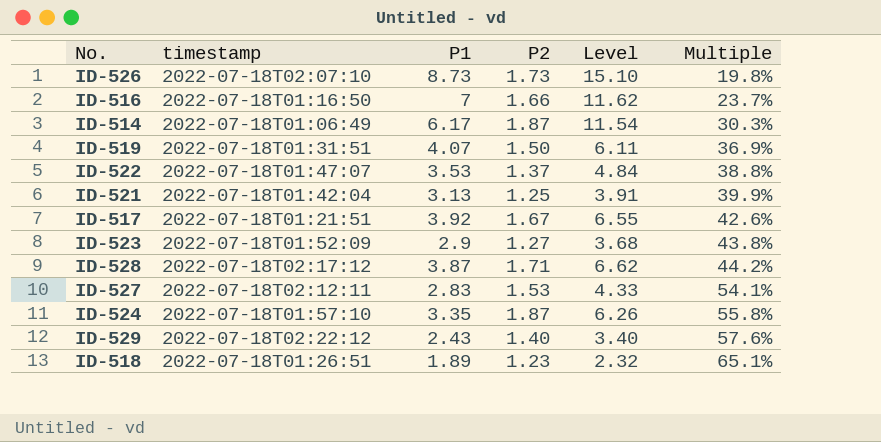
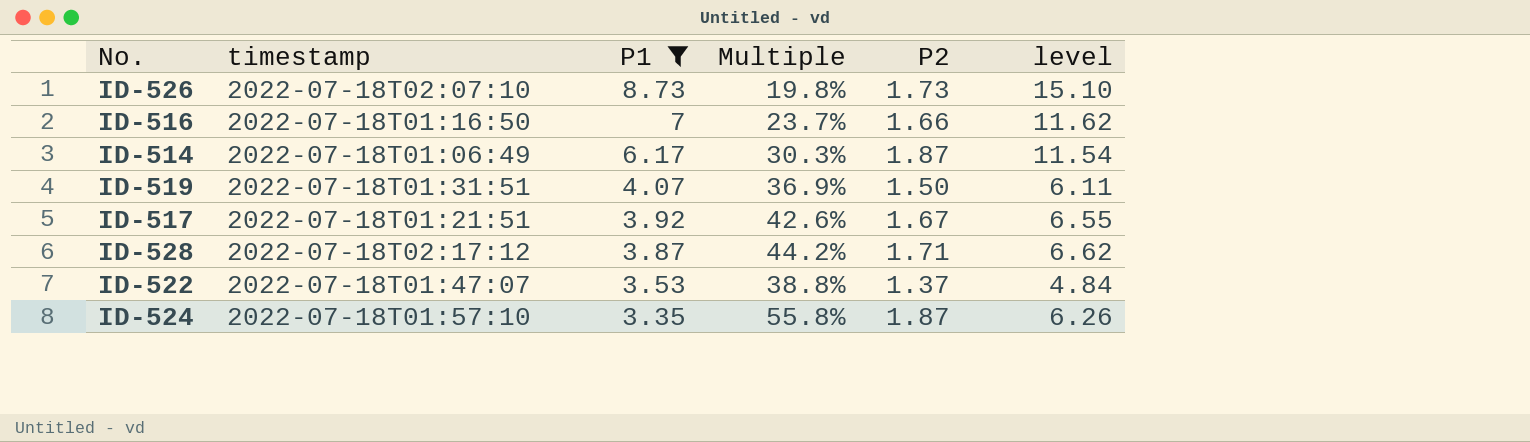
filter: none -> P1 >= 3.35
row order: Multiple ascending -> P1 descending
column Multiple | position: 6 -> 4
column name: Level -> level

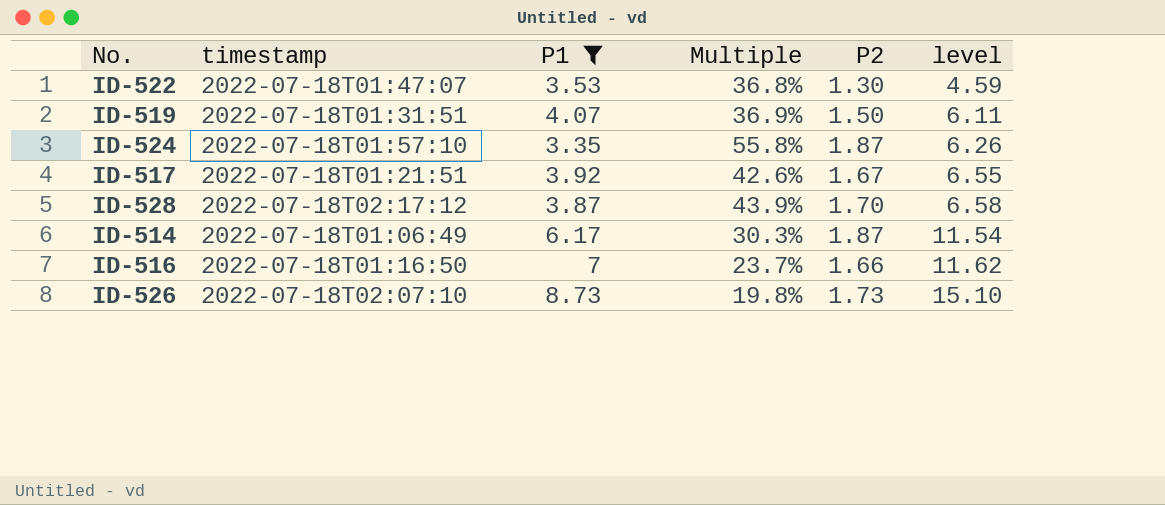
row order: P1 descending -> level ascending
ID-522 | Multiple: 38.8% -> 36.8%
ID-522 | P2: 1.37 -> 1.30
ID-522 | level: 4.84 -> 4.59
ID-528 | Multiple: 44.2% -> 43.9%
ID-528 | P2: 1.71 -> 1.70
ID-528 | level: 6.62 -> 6.58

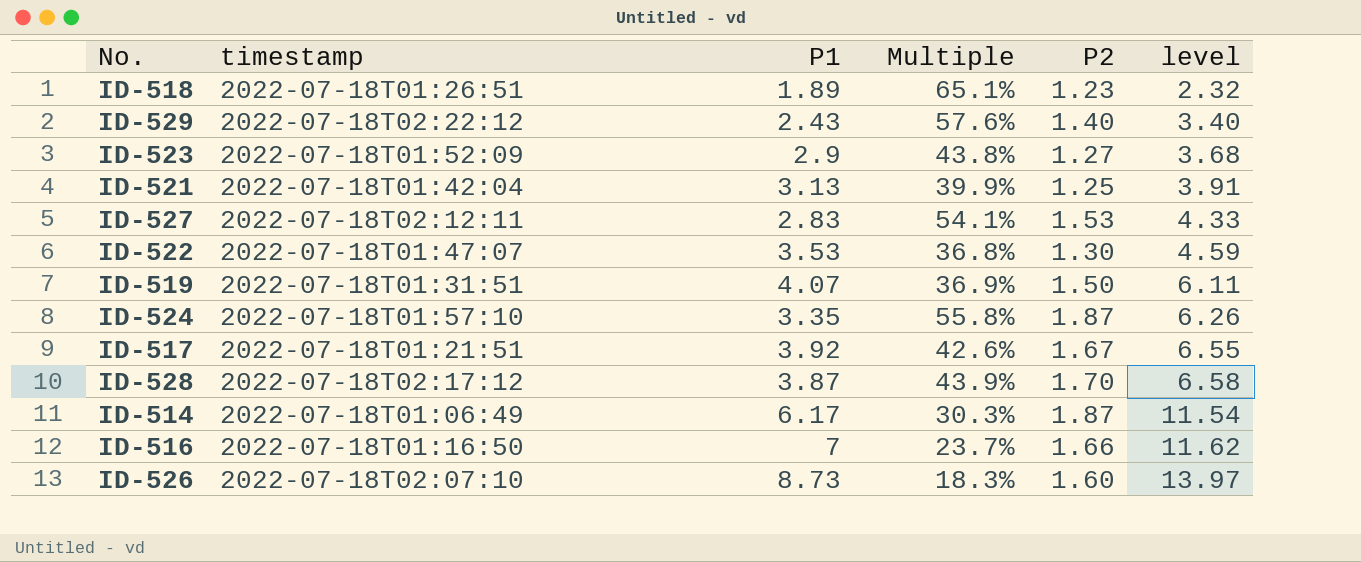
filter: P1 >= 3.35 -> none
ID-526 | Multiple: 19.8% -> 18.3%
ID-526 | P2: 1.73 -> 1.60
ID-526 | level: 15.10 -> 13.97

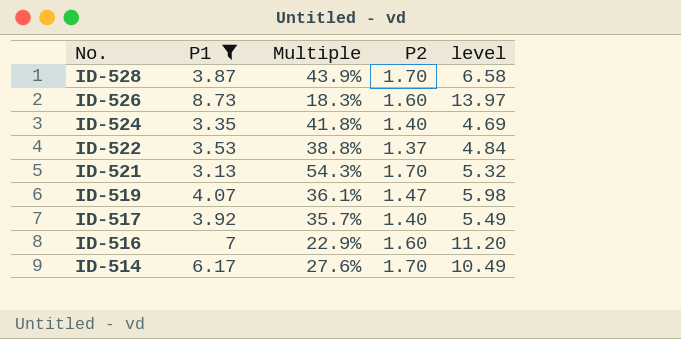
filter: none -> P1 >= 3.13
row order: level ascending -> No. descending
column timestamp | position: 2 -> none
ID-524 | Multiple: 55.8% -> 41.8%
ID-524 | P2: 1.87 -> 1.40
ID-524 | level: 6.26 -> 4.69
ID-522 | Multiple: 36.8% -> 38.8%
ID-522 | P2: 1.30 -> 1.37
ID-522 | level: 4.59 -> 4.84
ID-521 | Multiple: 39.9% -> 54.3%
ID-521 | P2: 1.25 -> 1.70
ID-521 | level: 3.91 -> 5.32
ID-519 | Multiple: 36.9% -> 36.1%
ID-519 | P2: 1.50 -> 1.47
ID-519 | level: 6.11 -> 5.98
ID-517 | Multiple: 42.6% -> 35.7%
ID-517 | P2: 1.67 -> 1.40
ID-517 | level: 6.55 -> 5.49
ID-516 | Multiple: 23.7% -> 22.9%
ID-516 | P2: 1.66 -> 1.60
ID-516 | level: 11.62 -> 11.20
ID-514 | Multiple: 30.3% -> 27.6%
ID-514 | P2: 1.87 -> 1.70
ID-514 | level: 11.54 -> 10.49

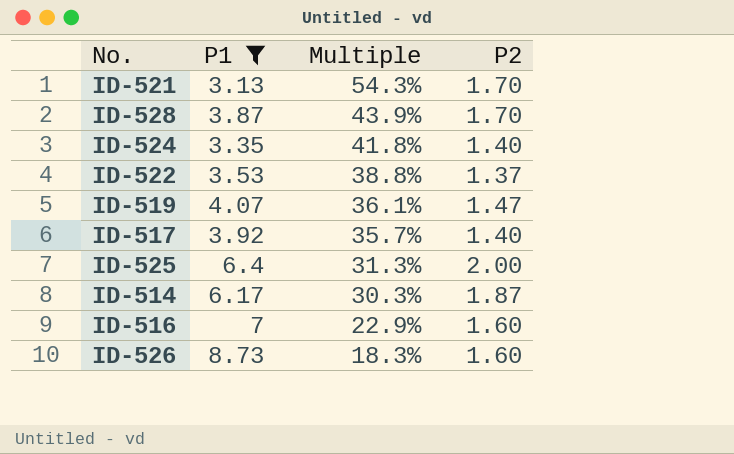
row order: No. descending -> Multiple descending
column level | formula: [P1] * [P2] -> none
row ID-525: none -> 6.4 | 31.3% | 2.00
ID-514 | Multiple: 27.6% -> 30.3%
ID-514 | P2: 1.70 -> 1.87

